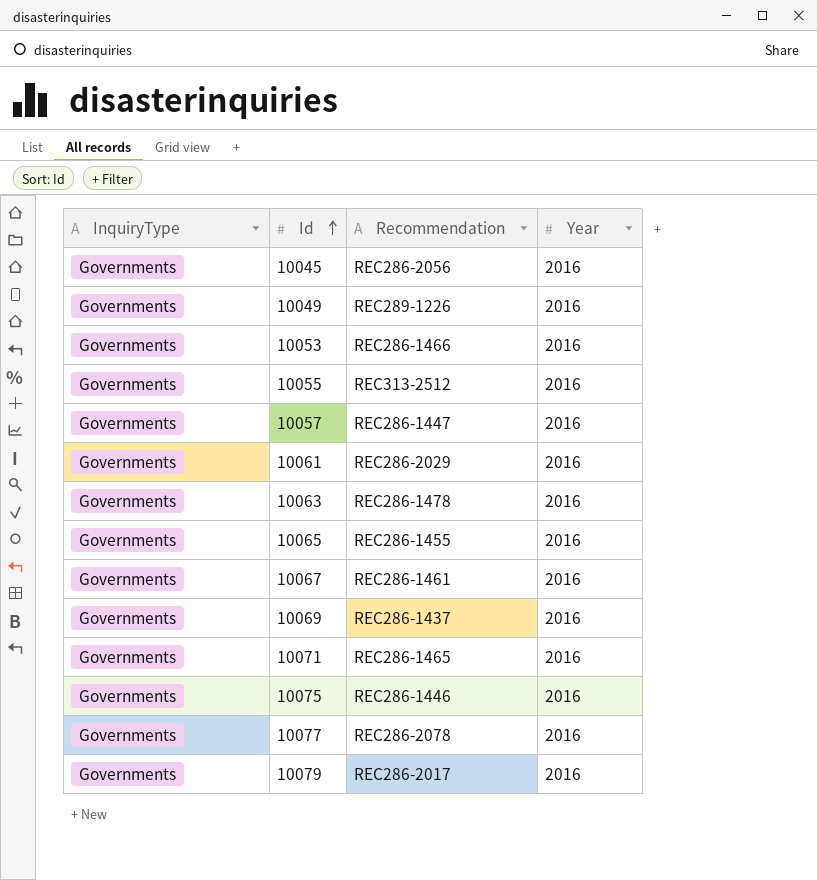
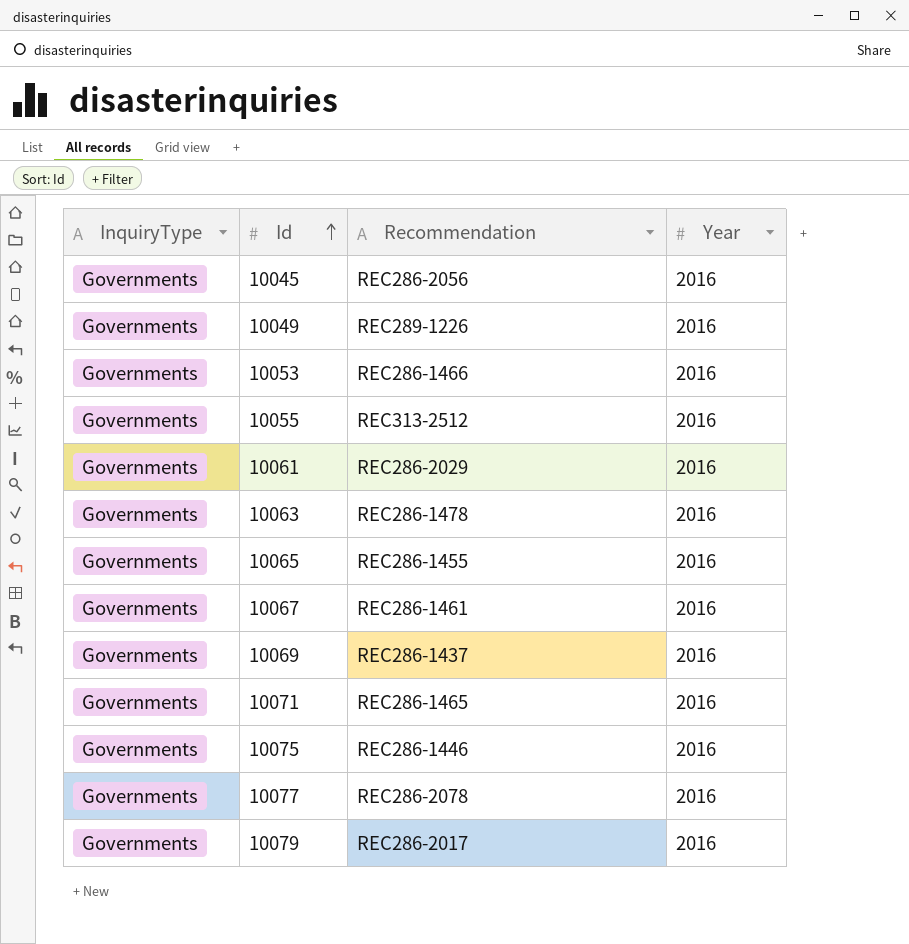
row 10057: Governments | REC286-1447 | 2016 -> none

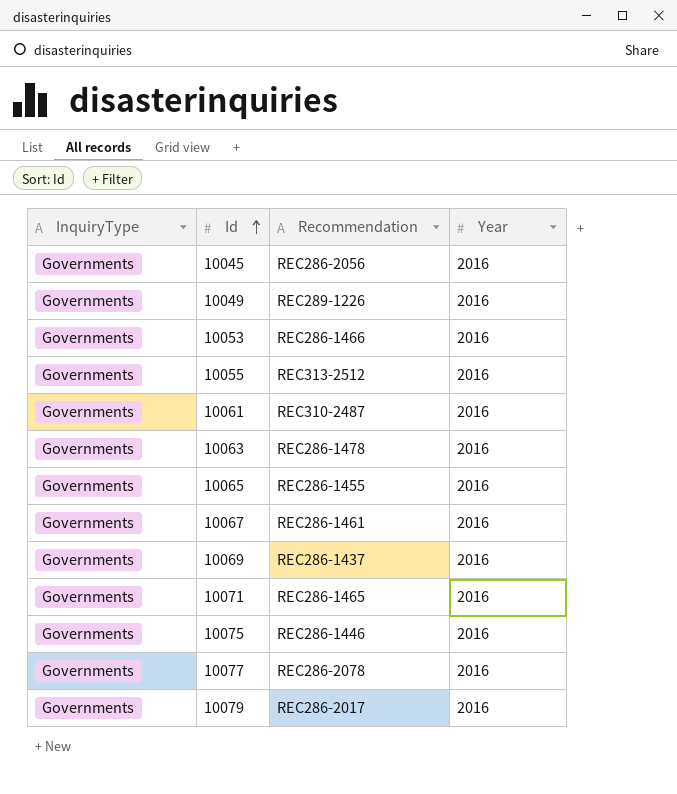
10061 | Recommendation: REC286-2029 -> REC310-2487

